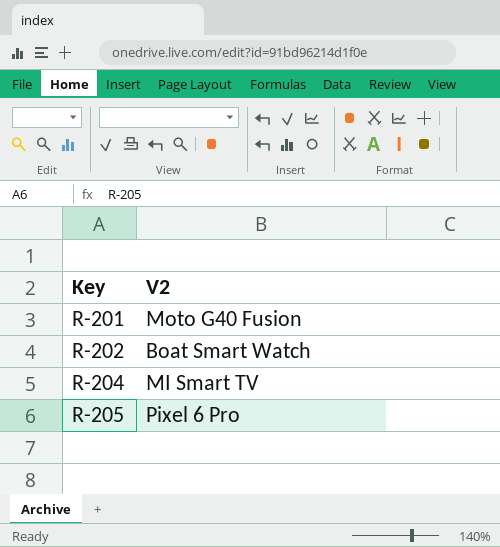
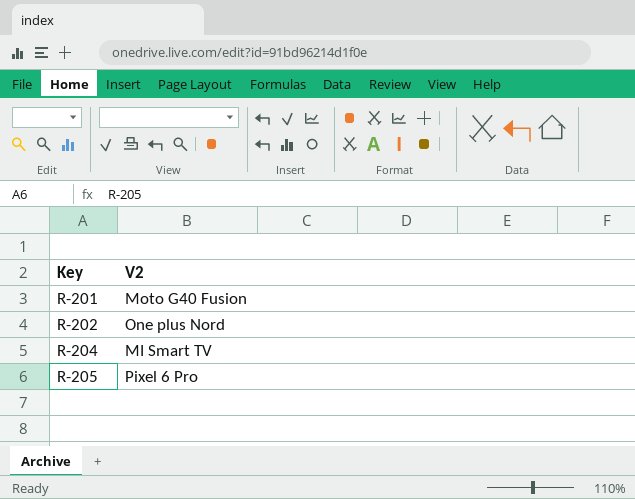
R-202 | V2: Boat Smart Watch -> One plus Nord

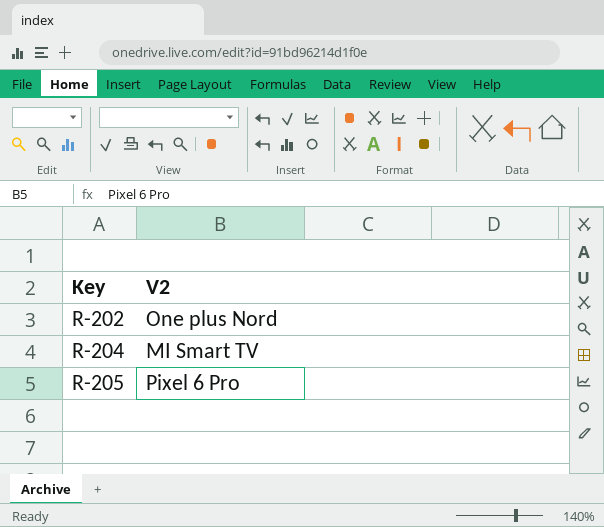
row R-201: Moto G40 Fusion -> none

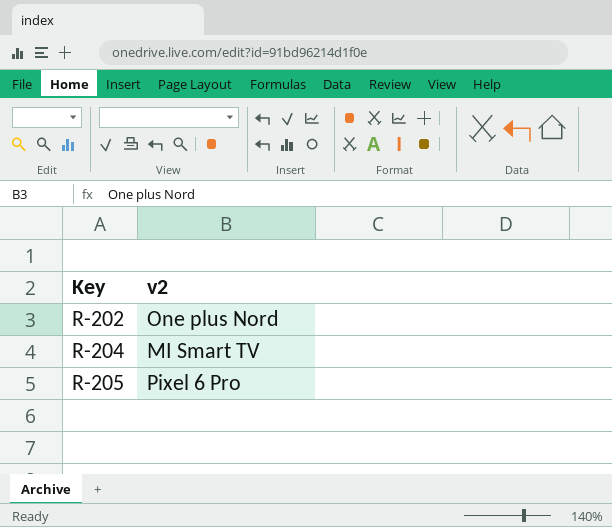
column name: V2 -> v2

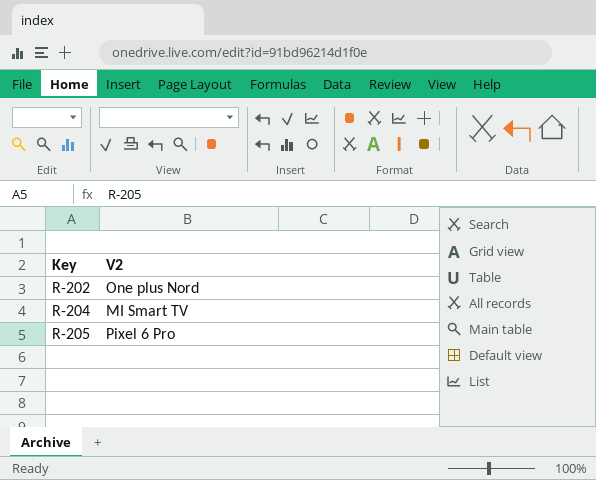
column name: v2 -> V2

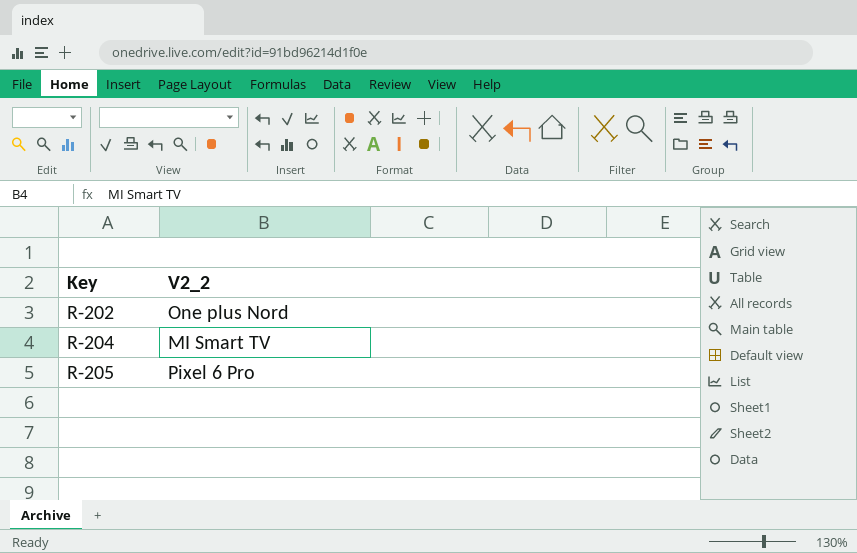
column name: V2 -> V2_2

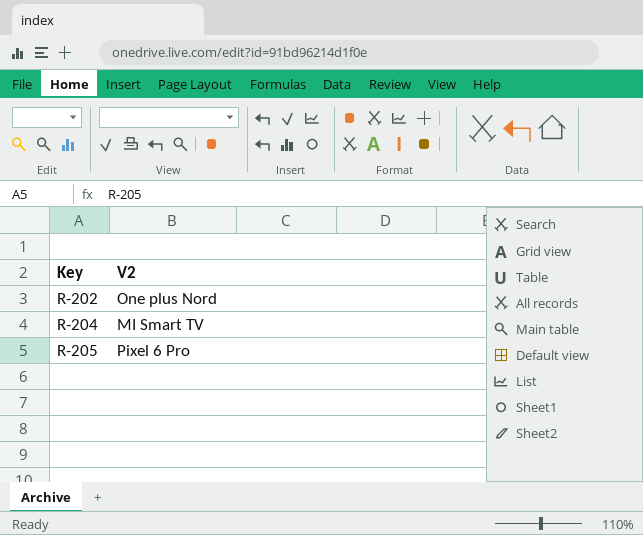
column name: V2_2 -> V2

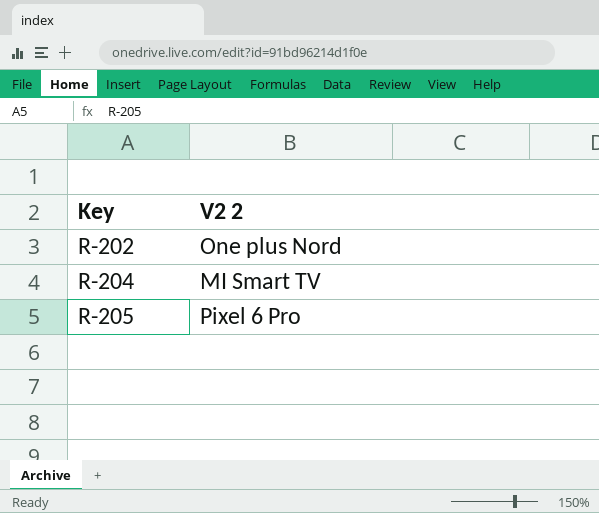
column name: V2 -> V2 2

